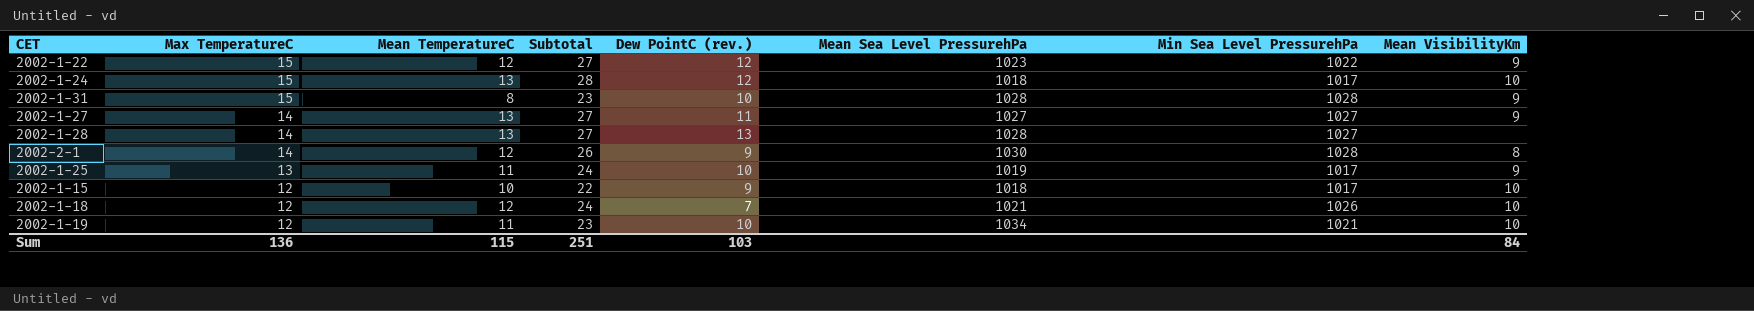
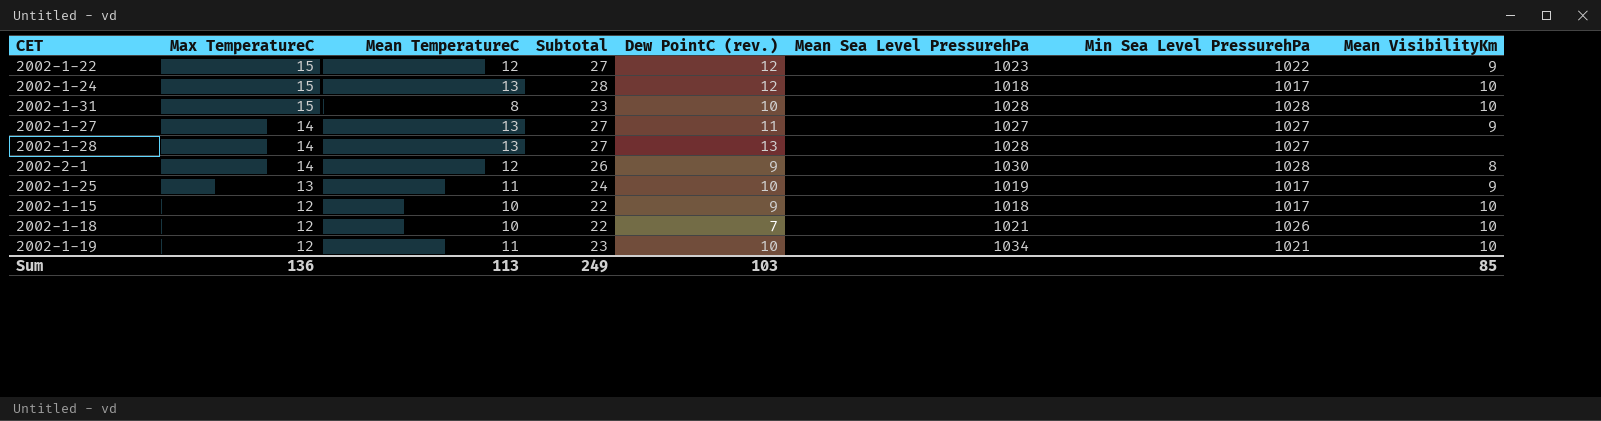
2002-1-31 | Mean VisibilityKm: 9 -> 10
2002-1-18 | Mean TemperatureC: 12 -> 10
2002-1-18 | Subtotal: 24 -> 22
Sum | Mean TemperatureC: 115 -> 113
Sum | Subtotal: 251 -> 249
Sum | Mean VisibilityKm: 84 -> 85

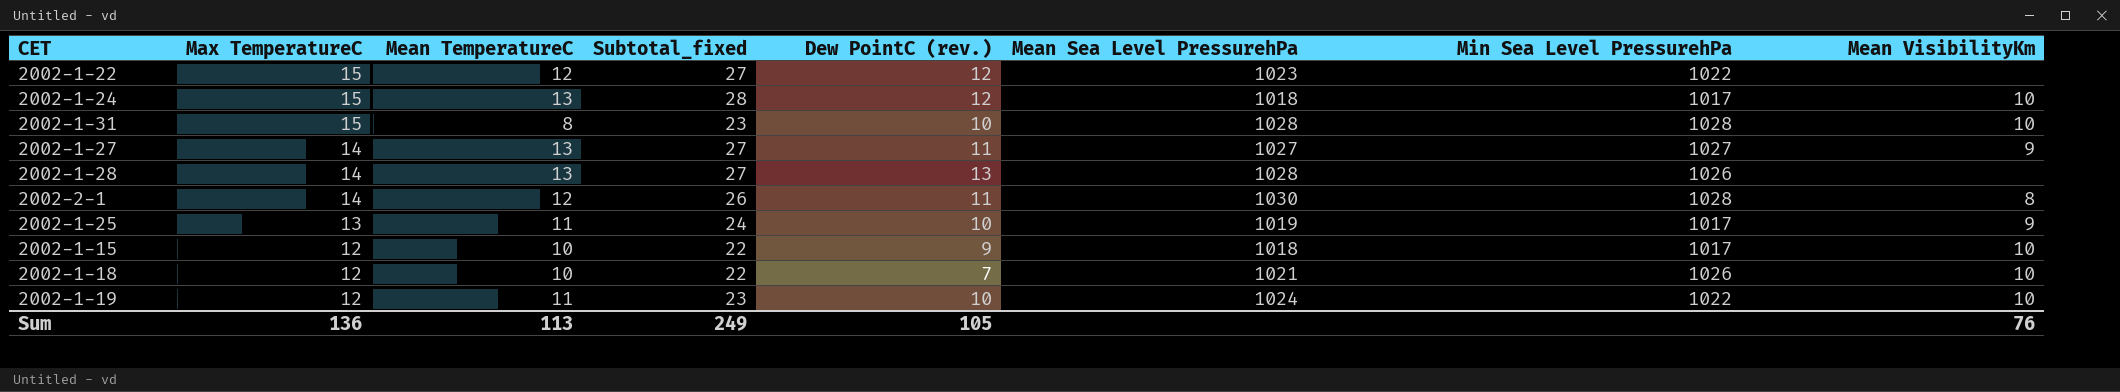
column name: Subtotal -> Subtotal_fixed
2002-1-22 | Mean VisibilityKm: 9 -> none
2002-1-28 | Min Sea Level PressurehPa: 1027 -> 1026
2002-2-1 | Dew PointC (rev.): 9 -> 11
2002-1-19 | Mean Sea Level PressurehPa: 1034 -> 1024
2002-1-19 | Min Sea Level PressurehPa: 1021 -> 1022
Sum | Dew PointC (rev.): 103 -> 105
Sum | Mean VisibilityKm: 85 -> 76

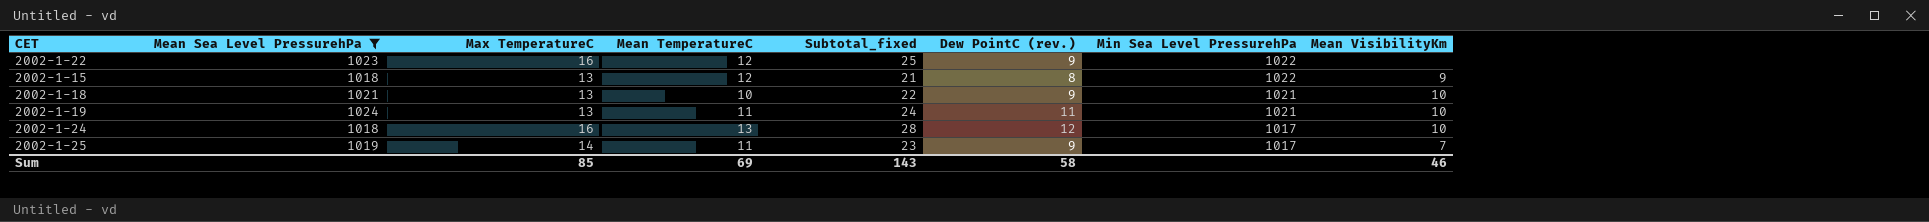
filter: none -> Mean Sea Level PressurehPa <= 1024
row order: Max TemperatureC descending -> Min Sea Level PressurehPa descending
column Mean Sea Level PressurehPa | position: 6 -> 2
column Subtotal_fixed | formula: [Max TemperatureC] + [Mean TemperatureC] -> [Max TemperatureC] + [Dew PointC (rev.)]
2002-1-22 | Max TemperatureC: 15 -> 16
2002-1-22 | Dew PointC (rev.): 12 -> 9
2002-1-15 | Max TemperatureC: 12 -> 13
2002-1-15 | Mean TemperatureC: 10 -> 12
2002-1-15 | Dew PointC (rev.): 9 -> 8
2002-1-15 | Min Sea Level PressurehPa: 1017 -> 1022
2002-1-15 | Mean VisibilityKm: 10 -> 9
2002-1-18 | Max TemperatureC: 12 -> 13
2002-1-18 | Dew PointC (rev.): 7 -> 9
2002-1-18 | Min Sea Level PressurehPa: 1026 -> 1021
2002-1-19 | Max TemperatureC: 12 -> 13
2002-1-19 | Dew PointC (rev.): 10 -> 11
2002-1-19 | Min Sea Level PressurehPa: 1022 -> 1021
2002-1-24 | Max TemperatureC: 15 -> 16
2002-1-25 | Max TemperatureC: 13 -> 14
2002-1-25 | Dew PointC (rev.): 10 -> 9
2002-1-25 | Mean VisibilityKm: 9 -> 7
Sum | Max TemperatureC: 136 -> 85
Sum | Mean TemperatureC: 113 -> 69
Sum | Subtotal_fixed: 249 -> 143
Sum | Dew PointC (rev.): 105 -> 58
Sum | Mean VisibilityKm: 76 -> 46

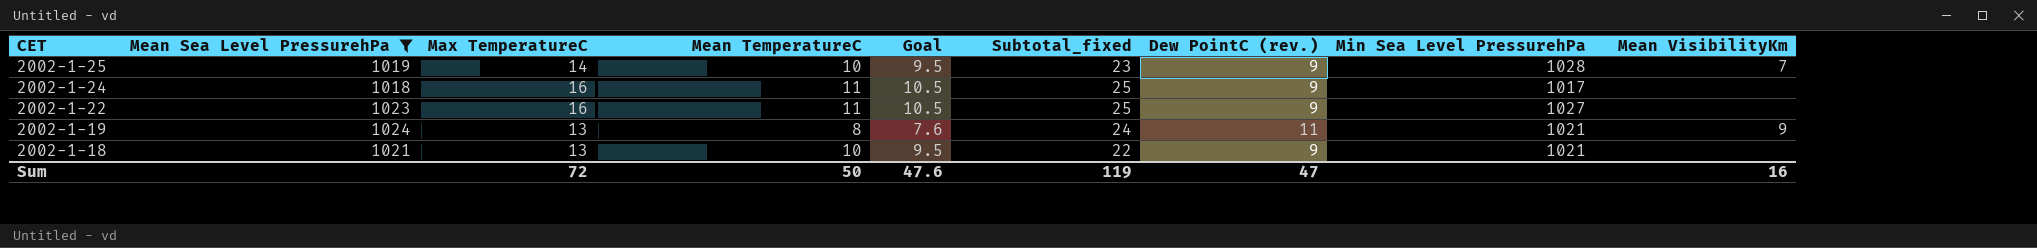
row order: Min Sea Level PressurehPa descending -> CET descending
column Goal | formula: none -> [Mean TemperatureC] * 0.95
row 2002-1-15: 1018 | 13 | 12 | 21 | 8 | 1022 | 9 -> none
2002-1-25 | Mean TemperatureC: 11 -> 10
2002-1-25 | Min Sea Level PressurehPa: 1017 -> 1028
2002-1-24 | Mean TemperatureC: 13 -> 11
2002-1-24 | Subtotal_fixed: 28 -> 25
2002-1-24 | Dew PointC (rev.): 12 -> 9
2002-1-24 | Mean VisibilityKm: 10 -> none
2002-1-22 | Mean TemperatureC: 12 -> 11
2002-1-22 | Min Sea Level PressurehPa: 1022 -> 1027
2002-1-19 | Mean TemperatureC: 11 -> 8
2002-1-19 | Mean VisibilityKm: 10 -> 9
2002-1-18 | Mean VisibilityKm: 10 -> none
Sum | Max TemperatureC: 85 -> 72
Sum | Mean TemperatureC: 69 -> 50
Sum | Subtotal_fixed: 143 -> 119
Sum | Dew PointC (rev.): 58 -> 47
Sum | Mean VisibilityKm: 46 -> 16

